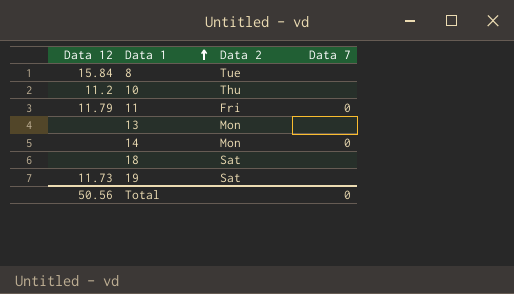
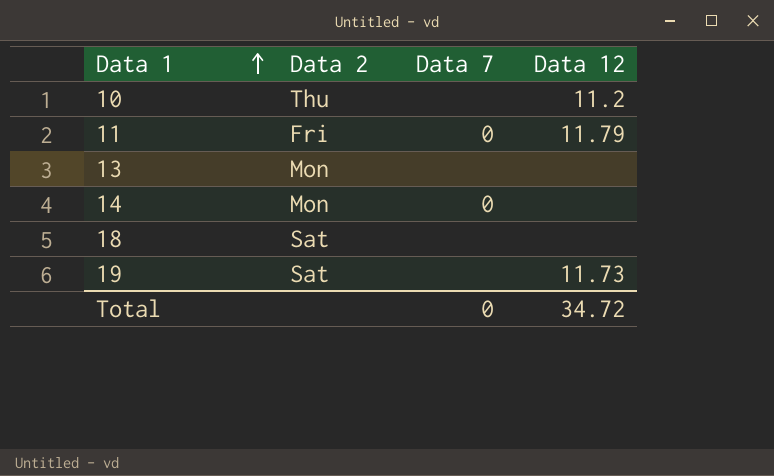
column Data 12 | position: 1 -> 4
row 8: 15.84 | Tue | none -> none
Total | Data 12: 50.56 -> 34.72

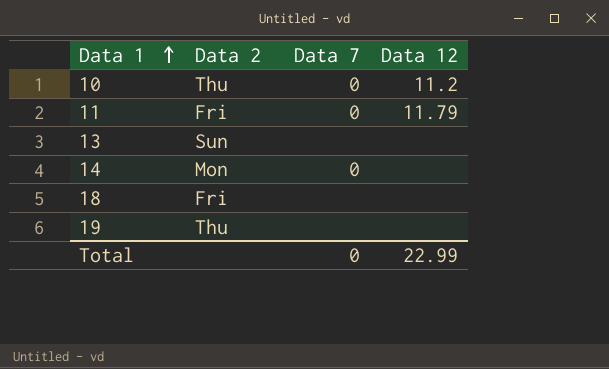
10 | Data 7: none -> 0
13 | Data 2: Mon -> Sun
18 | Data 2: Sat -> Fri
19 | Data 2: Sat -> Thu
19 | Data 12: 11.73 -> none
Total | Data 12: 34.72 -> 22.99

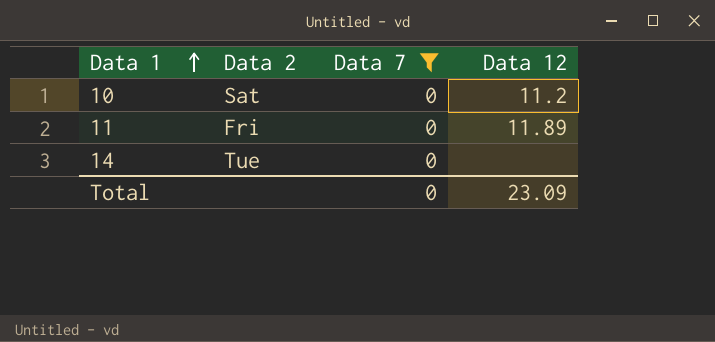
filter: none -> Data 7 = 0
10 | Data 2: Thu -> Sat
11 | Data 12: 11.79 -> 11.89
14 | Data 2: Mon -> Tue
Total | Data 12: 22.99 -> 23.09

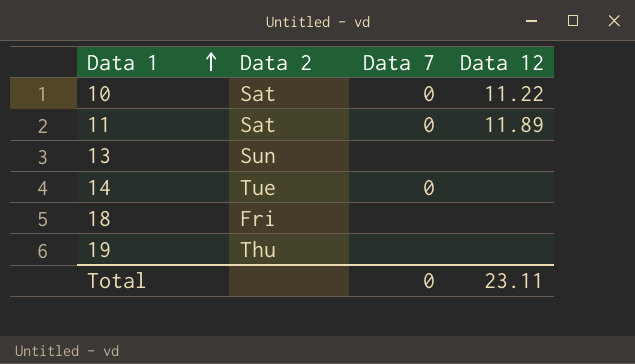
filter: Data 7 = 0 -> none
10 | Data 12: 11.2 -> 11.22
11 | Data 2: Fri -> Sat
Total | Data 12: 23.09 -> 23.11

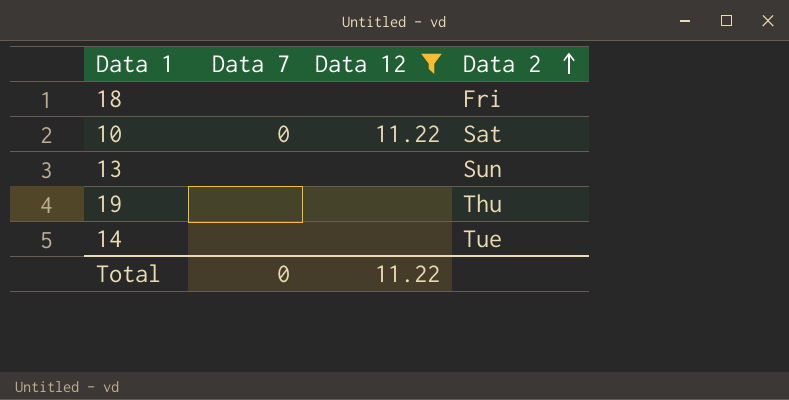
filter: none -> Data 12 != 11.89
row order: Data 1 ascending -> Data 2 ascending
column Data 2 | position: 2 -> 4
14 | Data 7: 0 -> none
Total | Data 12: 23.11 -> 11.22

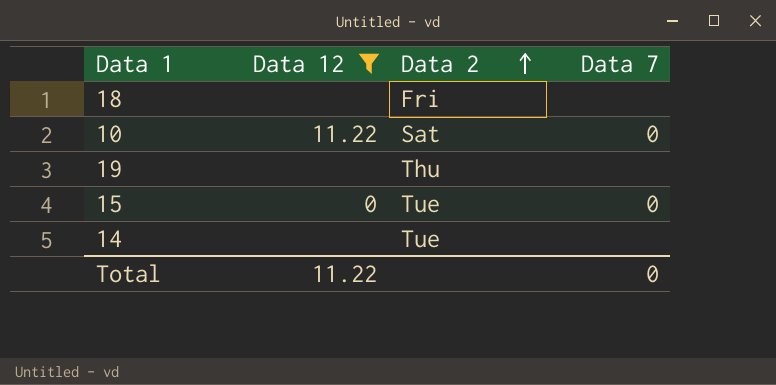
column Data 7 | position: 2 -> 4
row 13: none | none | Sun -> none
row 15: none -> 0 | Tue | 0

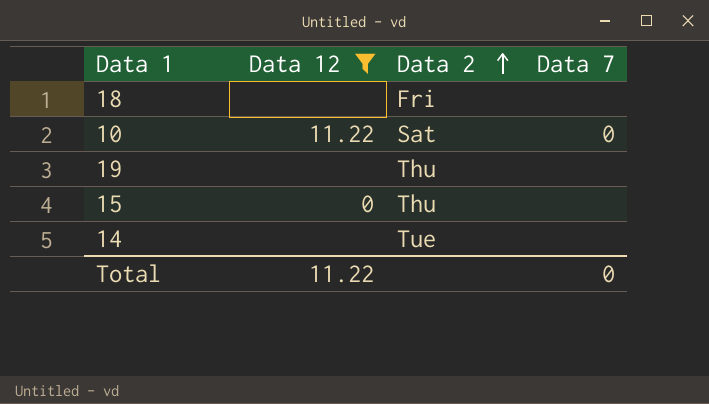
15 | Data 2: Tue -> Thu
15 | Data 7: 0 -> none

